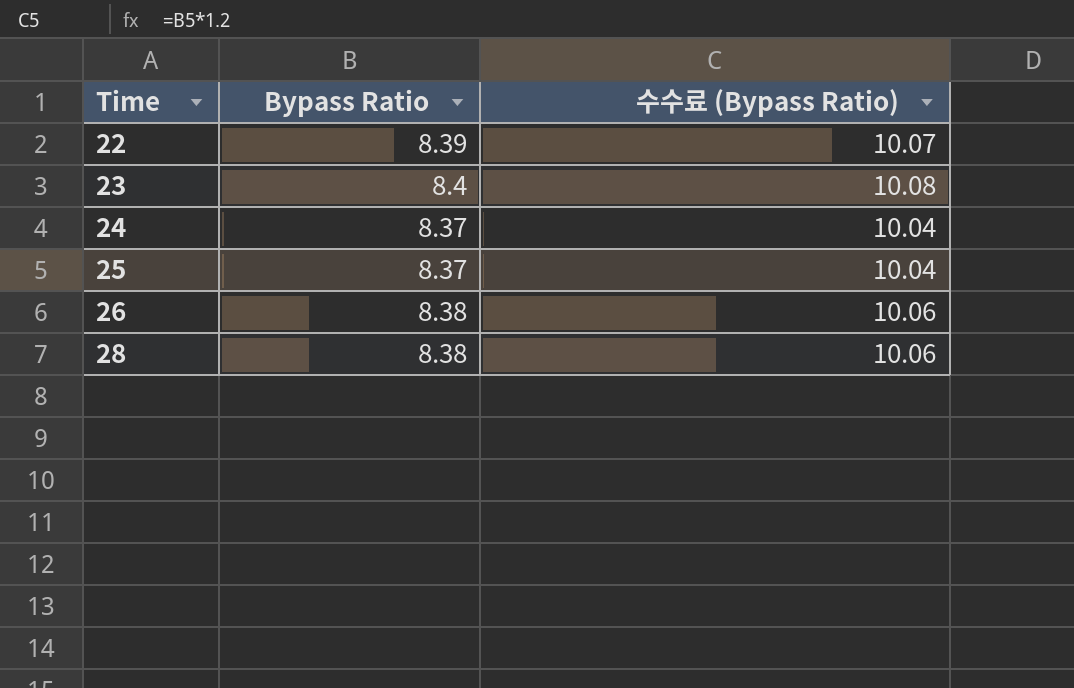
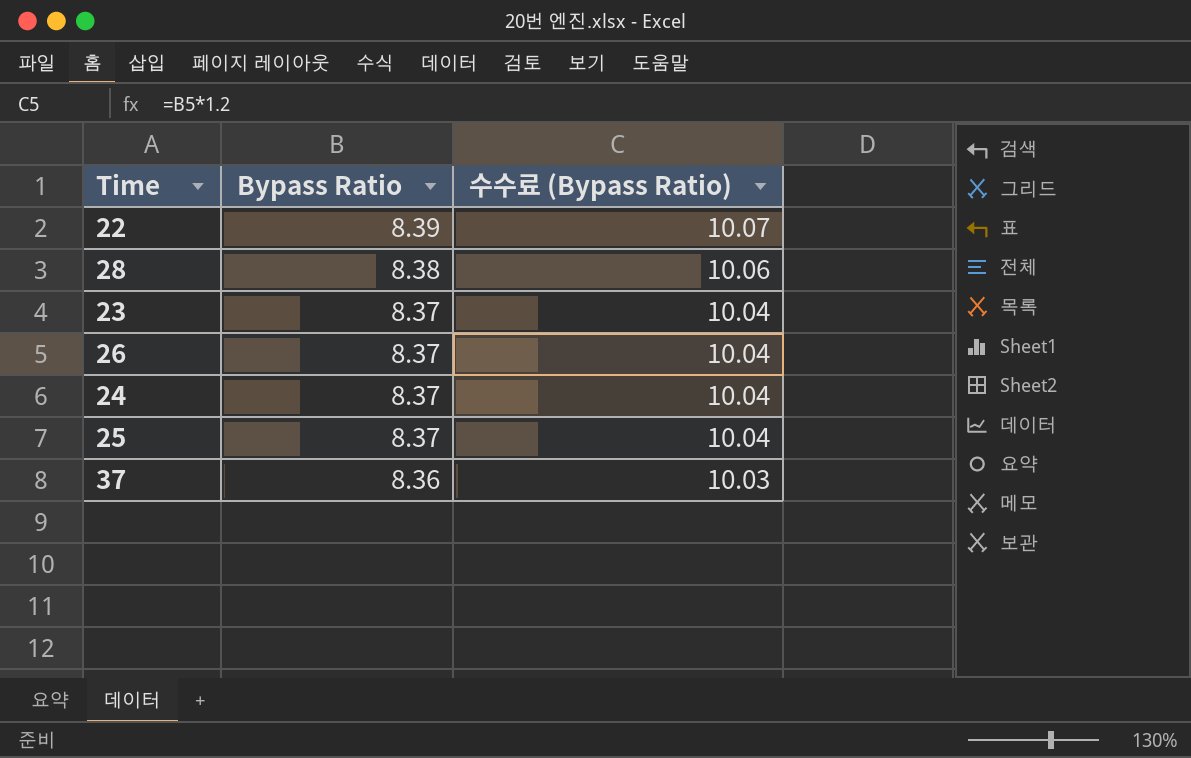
row order: Time ascending -> Bypass Ratio descending
23 | Bypass Ratio: 8.4 -> 8.37
23 | 수수료 (Bypass Ratio): 10.08 -> 10.04
26 | Bypass Ratio: 8.38 -> 8.37
26 | 수수료 (Bypass Ratio): 10.06 -> 10.04
row 37: none -> 8.36 | 10.03

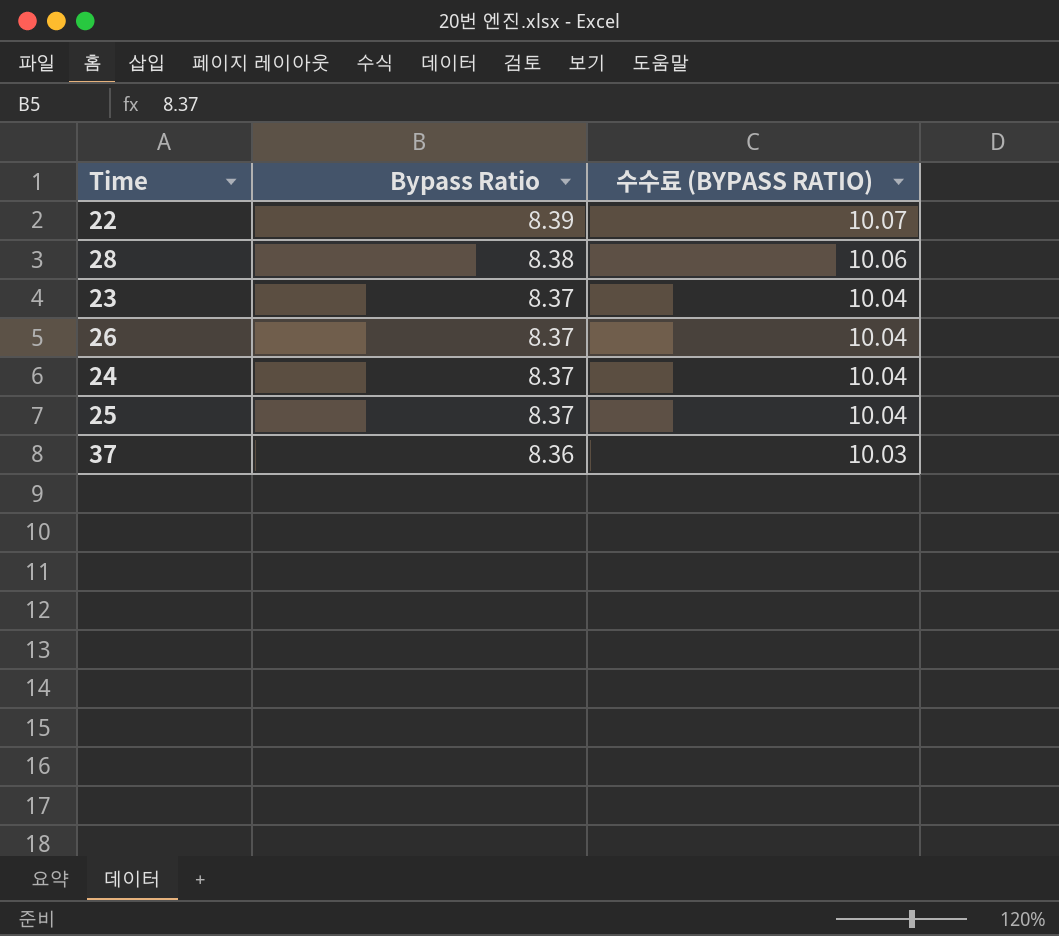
column name: 수수료 (Bypass Ratio) -> 수수료 (BYPASS RATIO)

